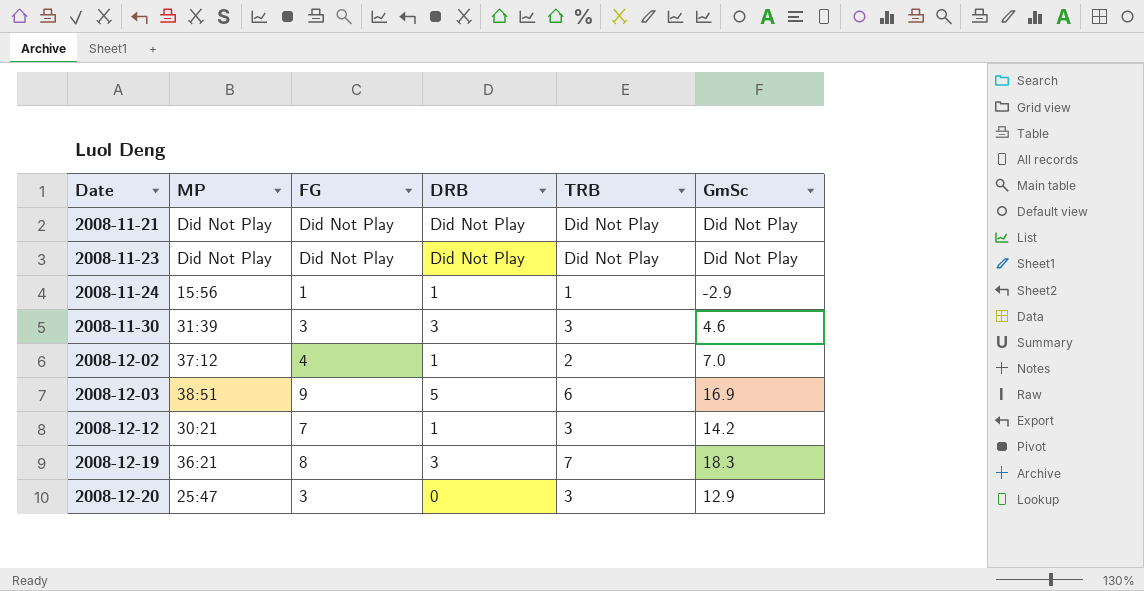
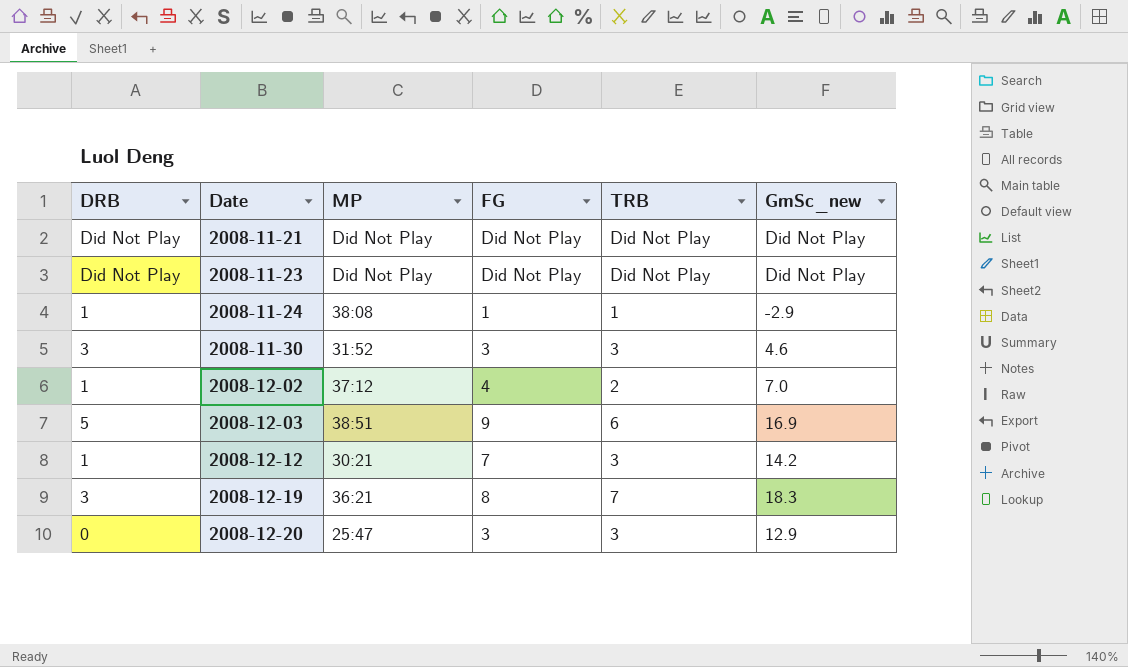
column DRB | position: 4 -> 1
column name: GmSc -> GmSc_new
2008-11-24 | MP: 15:56 -> 38:08
2008-11-30 | MP: 31:39 -> 31:52

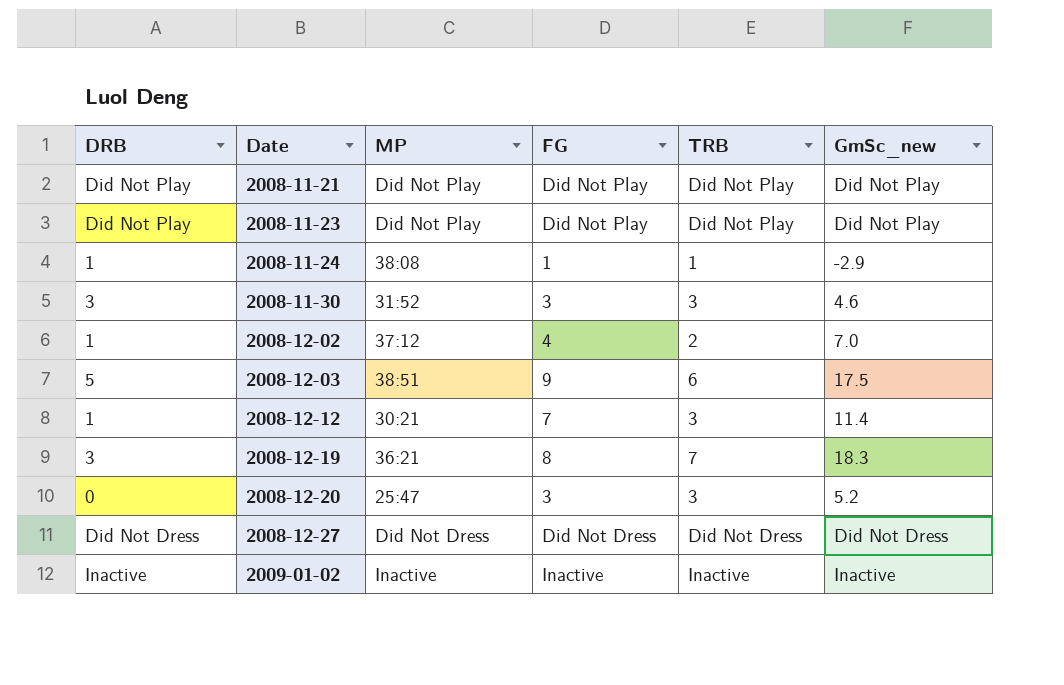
2008-12-03 | GmSc_new: 16.9 -> 17.5
2008-12-12 | GmSc_new: 14.2 -> 11.4
2008-12-20 | GmSc_new: 12.9 -> 5.2
row 2008-12-27: none -> Did Not Dress | Did Not Dress | Did Not Dress | Did Not Dress | Did Not Dress
row 2009-01-02: none -> Inactive | Inactive | Inactive | Inactive | Inactive

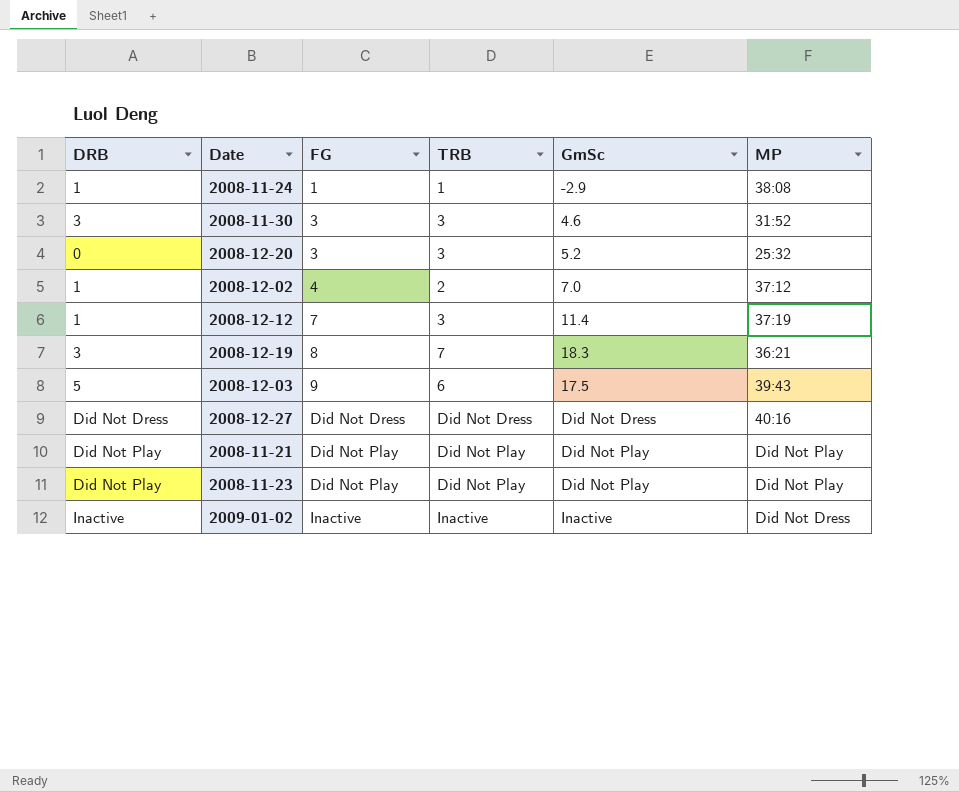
row order: Date ascending -> FG ascending
column name: GmSc_new -> GmSc
column MP | position: 3 -> 6
2008-12-20 | MP: 25:47 -> 25:32
2008-12-12 | MP: 30:21 -> 37:19
2008-12-03 | MP: 38:51 -> 39:43
2008-12-27 | MP: Did Not Dress -> 40:16
2009-01-02 | MP: Inactive -> Did Not Dress

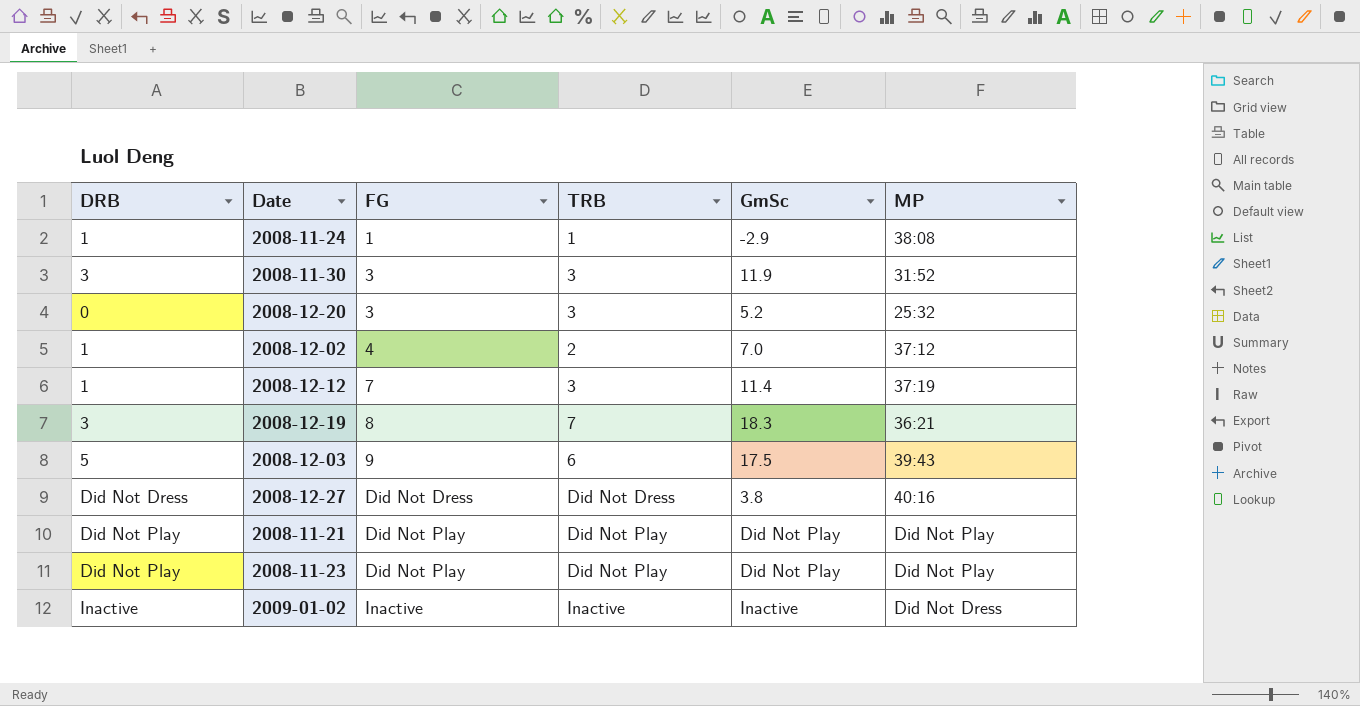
2008-11-30 | GmSc: 4.6 -> 11.9
2008-12-27 | GmSc: Did Not Dress -> 3.8

